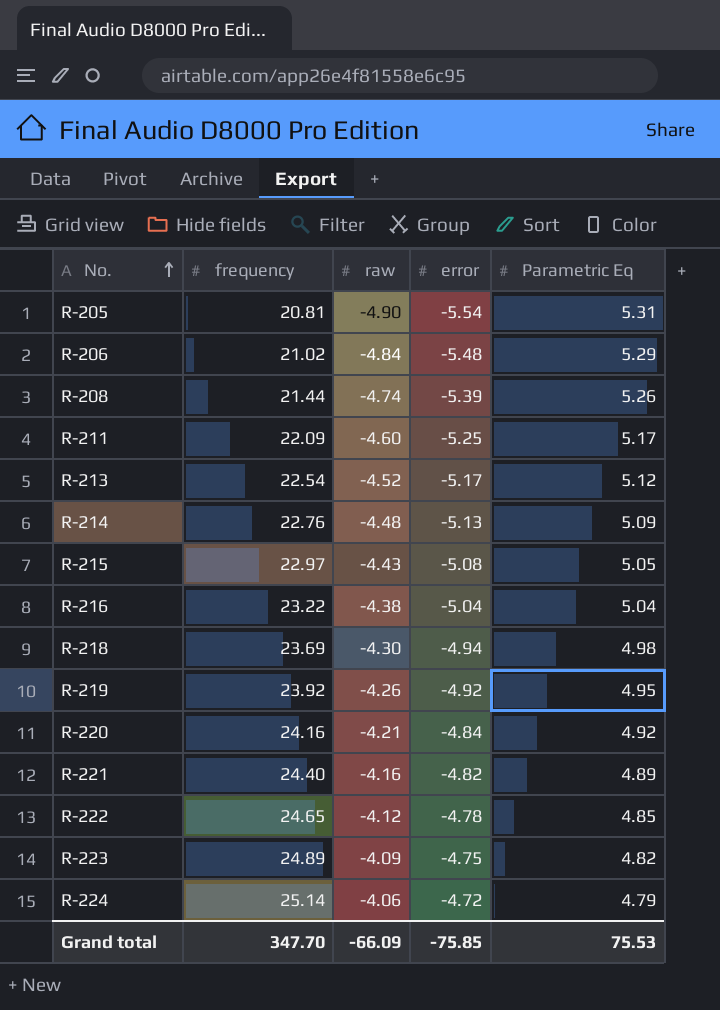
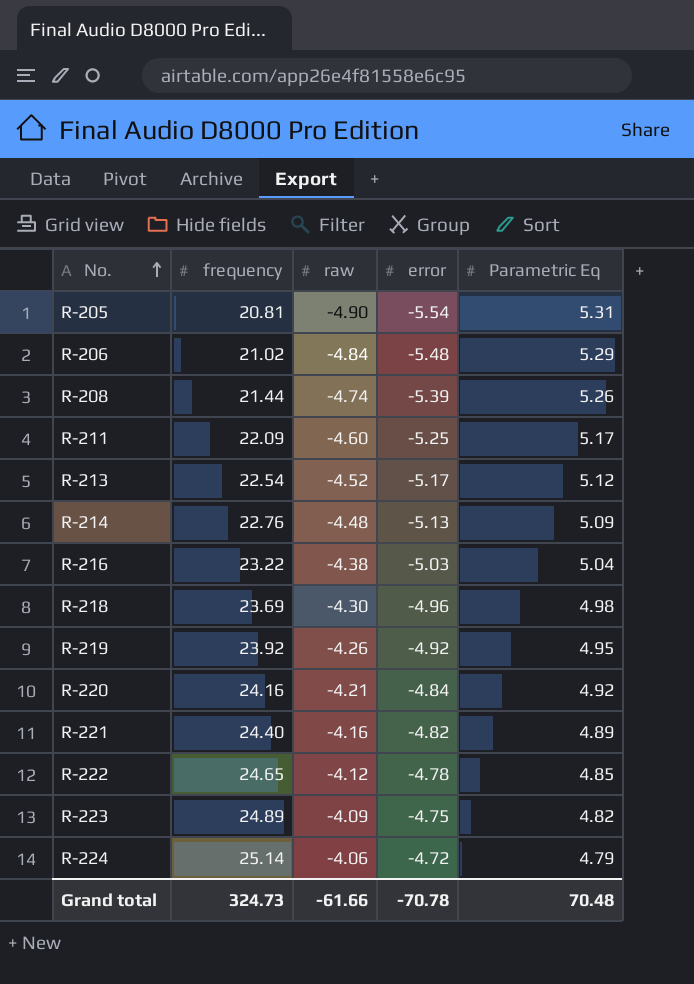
row R-215: 22.97 | -4.43 | -5.08 | 5.05 -> none
R-216 | error: -5.04 -> -5.03
R-218 | error: -4.94 -> -4.96
Grand total | frequency: 347.70 -> 324.73
Grand total | raw: -66.09 -> -61.66
Grand total | error: -75.85 -> -70.78
Grand total | Parametric Eq: 75.53 -> 70.48

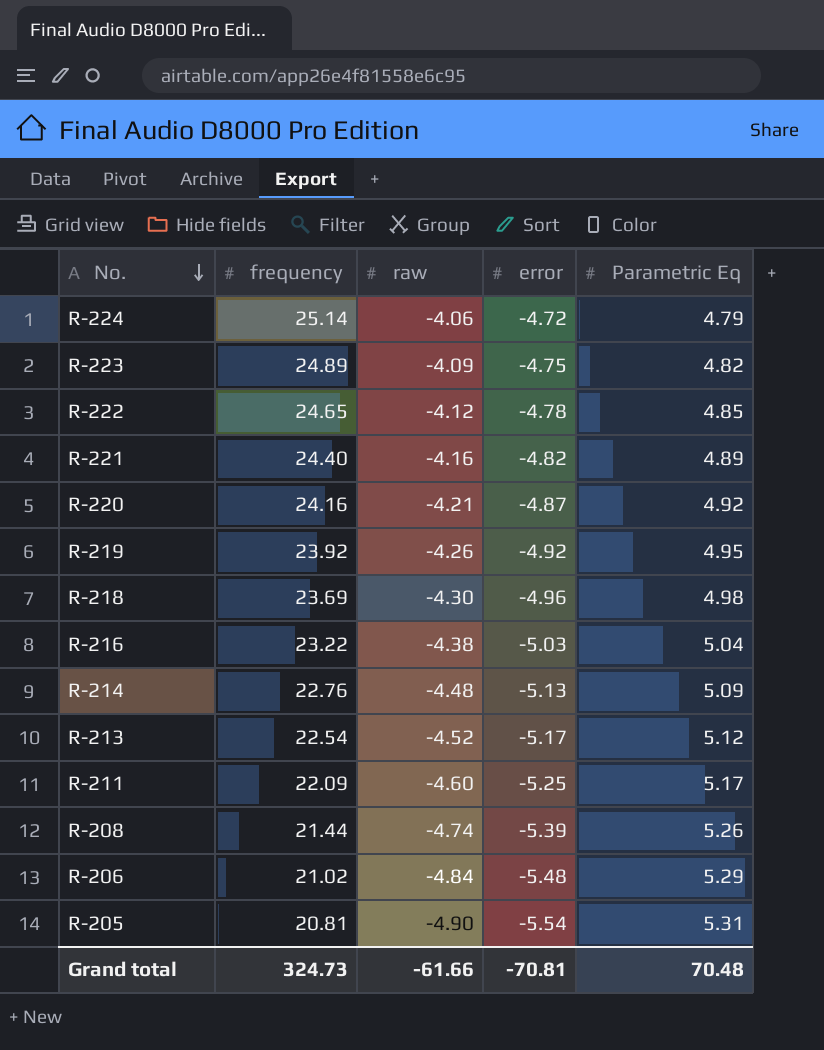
row order: No. ascending -> No. descending
R-220 | error: -4.84 -> -4.87
Grand total | error: -70.78 -> -70.81

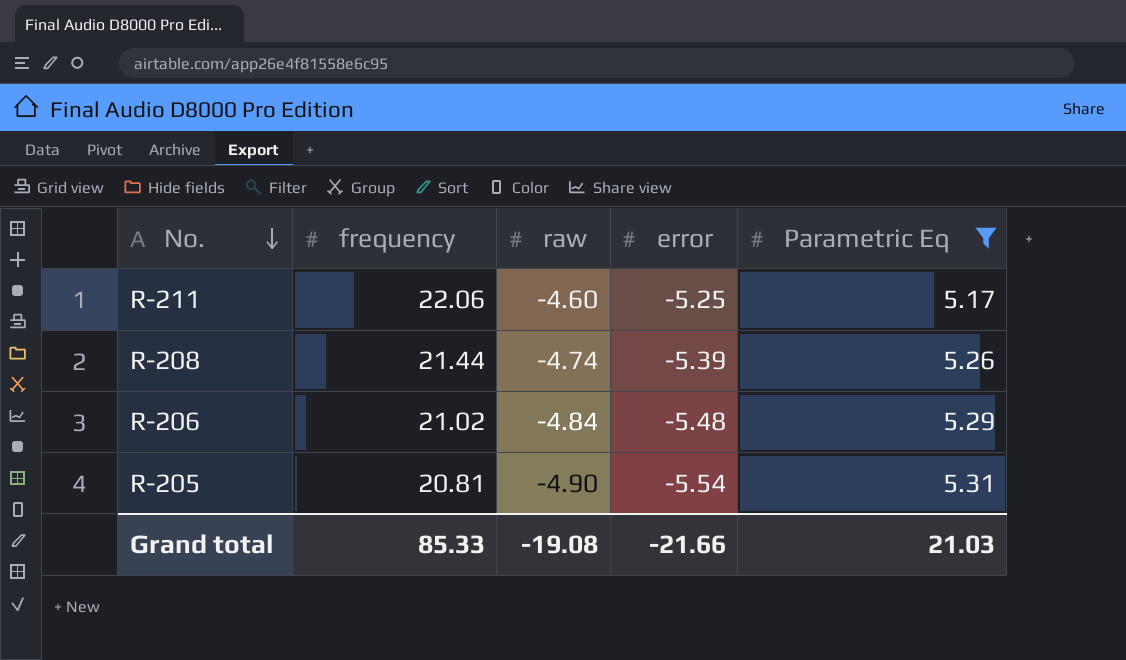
filter: none -> Parametric Eq >= 5.17
R-211 | frequency: 22.09 -> 22.06
Grand total | frequency: 324.73 -> 85.33
Grand total | raw: -61.66 -> -19.08
Grand total | error: -70.81 -> -21.66
Grand total | Parametric Eq: 70.48 -> 21.03

